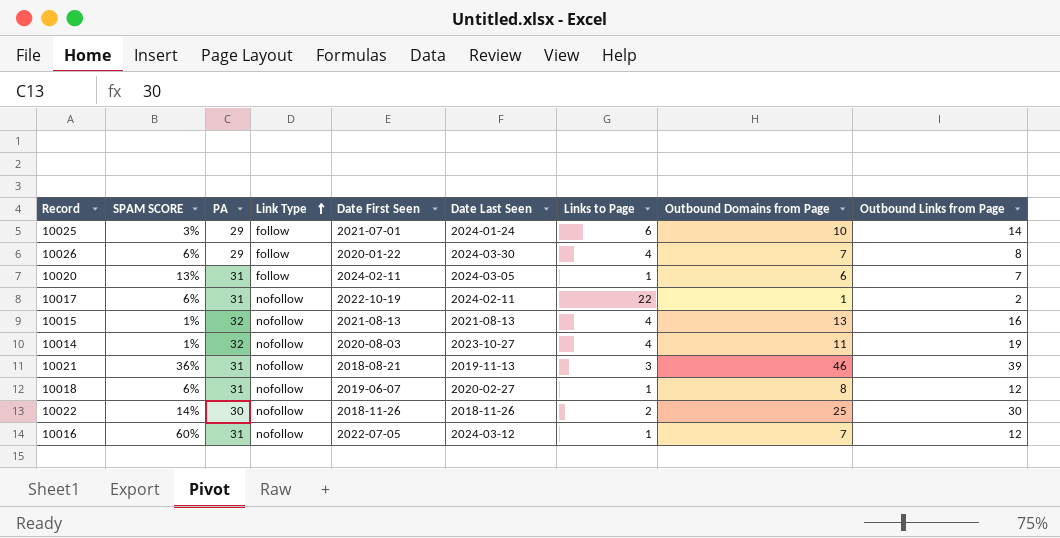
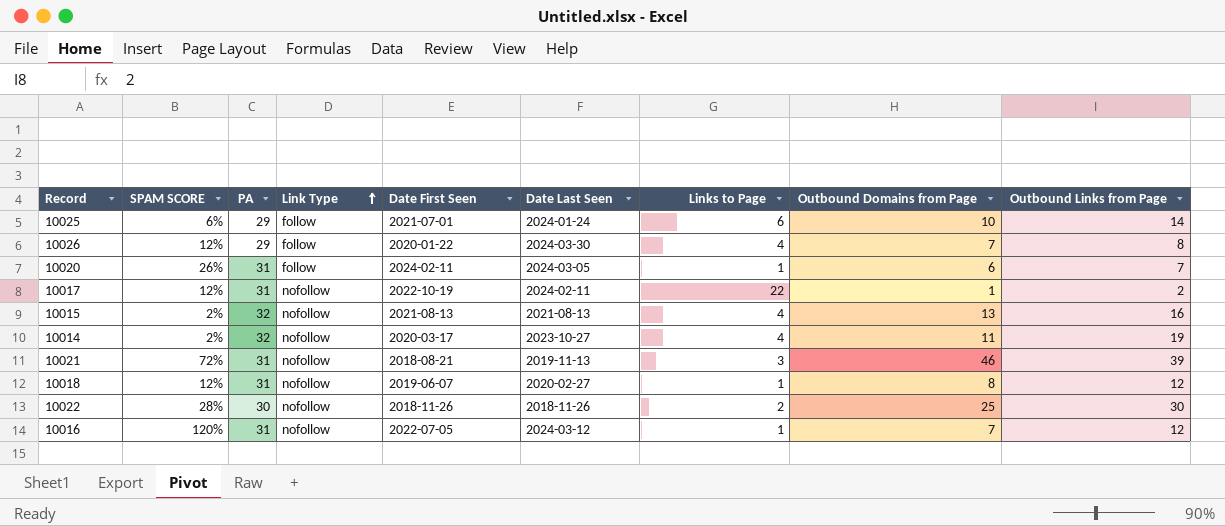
10025 | SPAM SCORE: 3% -> 6%
10026 | SPAM SCORE: 6% -> 12%
10020 | SPAM SCORE: 13% -> 26%
10017 | SPAM SCORE: 6% -> 12%
10015 | SPAM SCORE: 1% -> 2%
10014 | SPAM SCORE: 1% -> 2%
10014 | Date First Seen: 2020-08-03 -> 2020-03-17
10021 | SPAM SCORE: 36% -> 72%
10018 | SPAM SCORE: 6% -> 12%
10022 | SPAM SCORE: 14% -> 28%
10016 | SPAM SCORE: 60% -> 120%

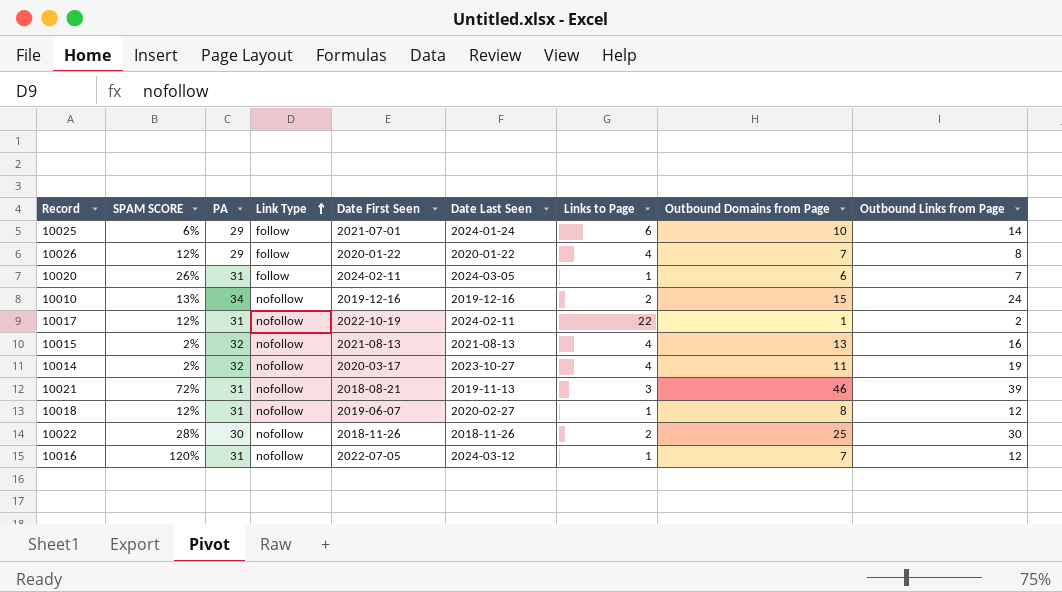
10026 | Date Last Seen: 2024-03-30 -> 2020-01-22
row 10010: none -> 13% | 34 | nofollow | 2019-12-16 | 2019-12-16 | 2 | 15 | 24

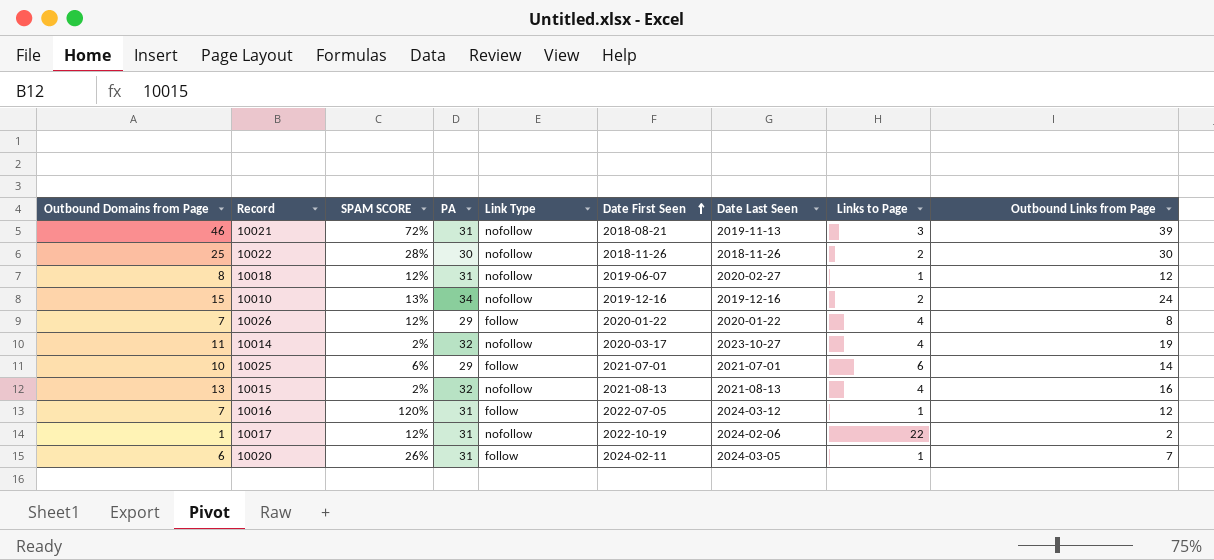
row order: Link Type ascending -> Date First Seen ascending
column Outbound Domains from Page | position: 8 -> 1
10025 | Date Last Seen: 2024-01-24 -> 2021-07-01
10016 | Link Type: nofollow -> follow
10017 | Date Last Seen: 2024-02-11 -> 2024-02-06

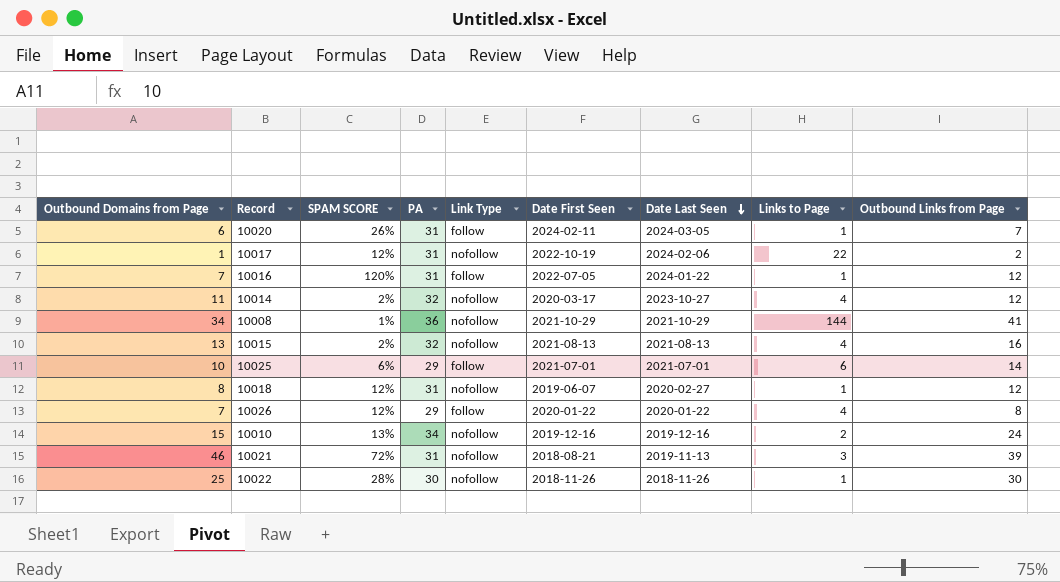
row order: Date First Seen ascending -> Date Last Seen descending
10016 | Date Last Seen: 2024-03-12 -> 2024-01-22
10014 | Outbound Links from Page: 19 -> 12
row 10008: none -> 34 | 1% | 36 | nofollow | 2021-10-29 | 2021-10-29 | 144 | 41
10022 | Links to Page: 2 -> 1

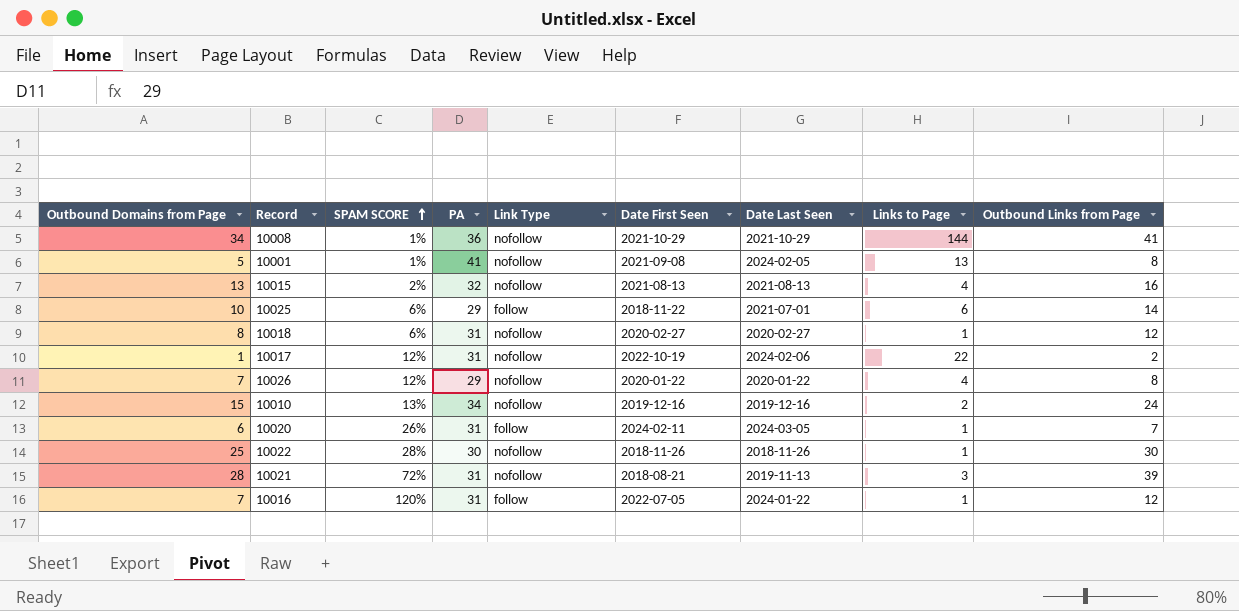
row order: Date Last Seen descending -> SPAM SCORE ascending
row 10014: 11 | 2% | 32 | nofollow | 2020-03-17 | 2023-10-27 | 4 | 12 -> none
row 10001: none -> 5 | 1% | 41 | nofollow | 2021-09-08 | 2024-02-05 | 13 | 8
10025 | Date First Seen: 2021-07-01 -> 2018-11-22
10018 | SPAM SCORE: 12% -> 6%
10018 | Date First Seen: 2019-06-07 -> 2020-02-27
10026 | Link Type: follow -> nofollow
10021 | Outbound Domains from Page: 46 -> 28

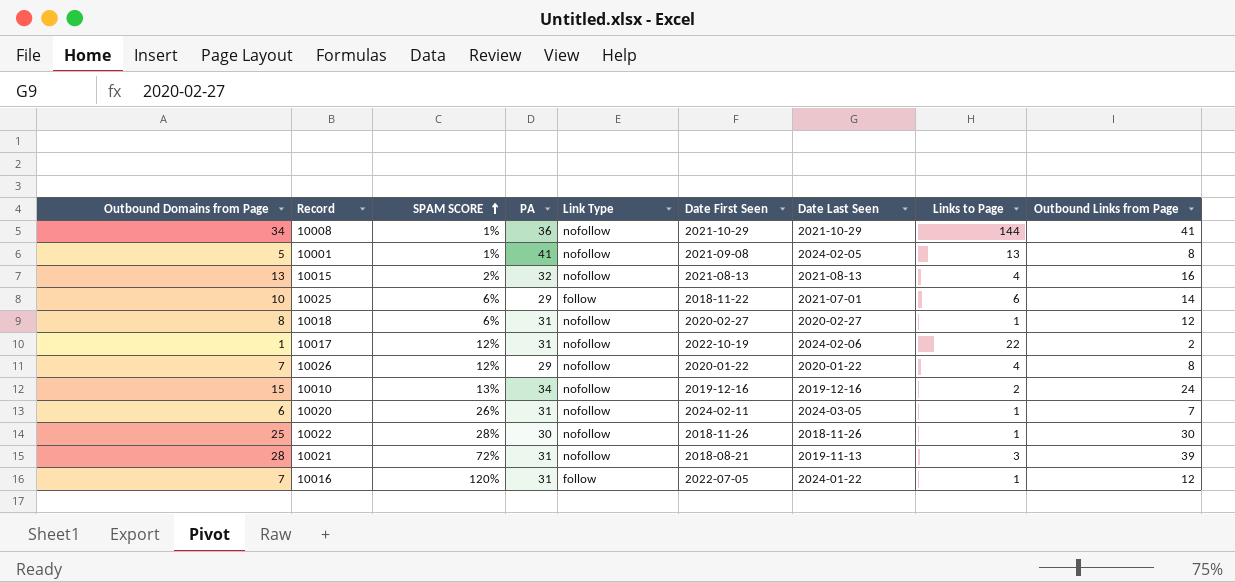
10020 | Link Type: follow -> nofollow

